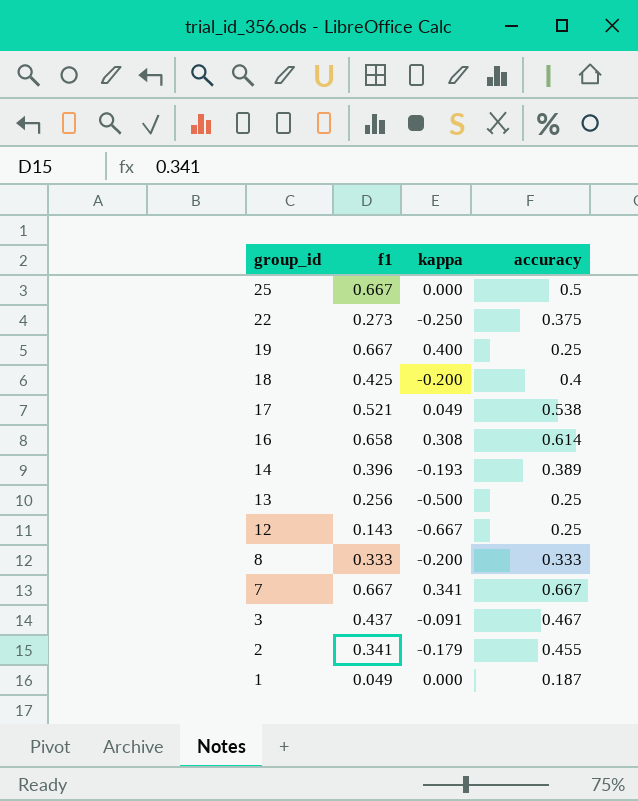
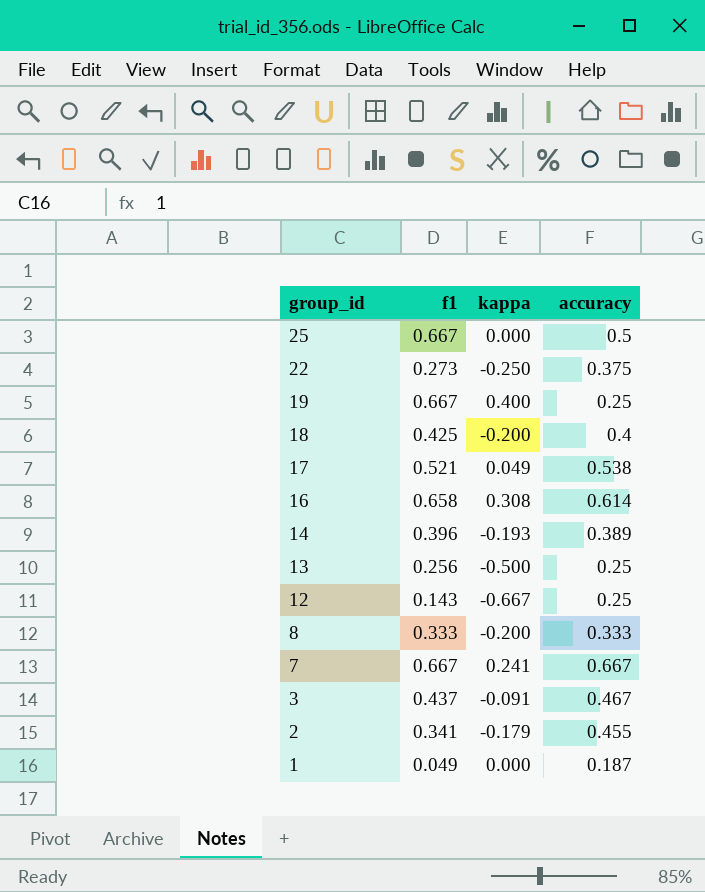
7 | kappa: 0.341 -> 0.241

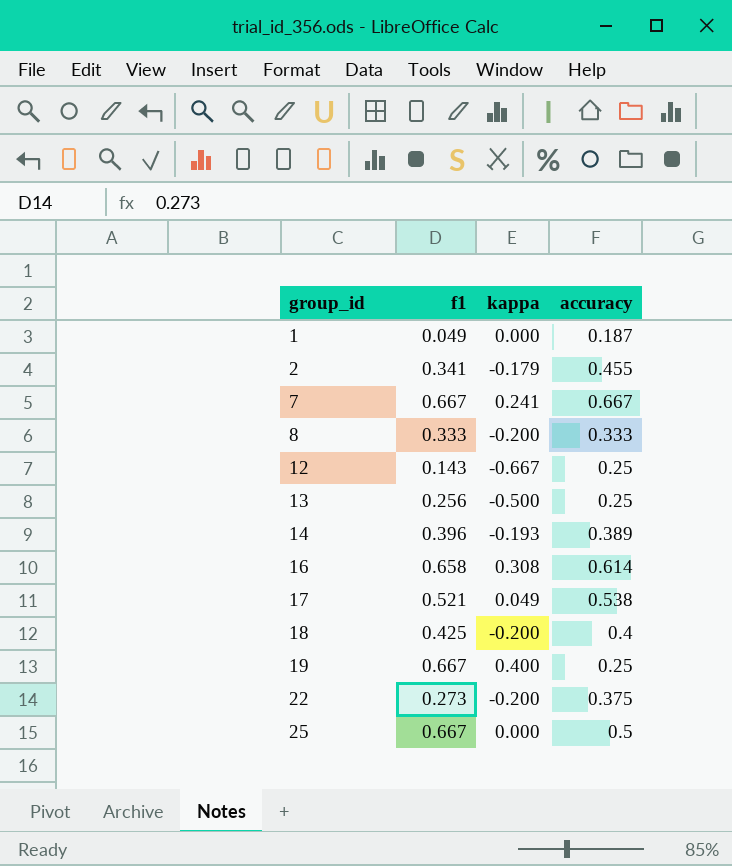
row order: group_id descending -> group_id ascending
row 3: 0.437 | -0.091 | 0.467 -> none
22 | kappa: -0.250 -> -0.200

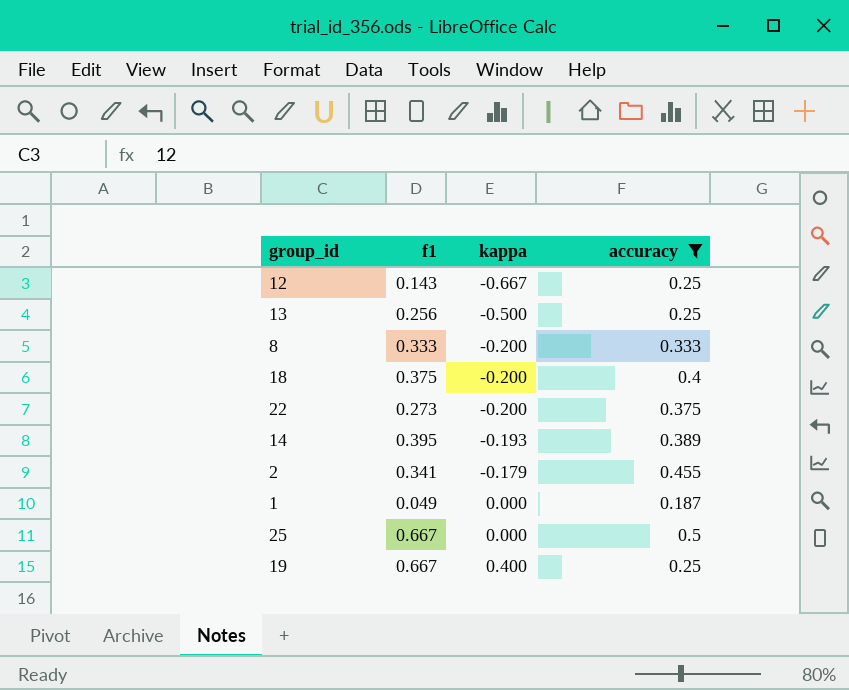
filter: none -> accuracy <= 0.5
row order: group_id ascending -> kappa ascending
18 | f1: 0.425 -> 0.375
14 | f1: 0.396 -> 0.395

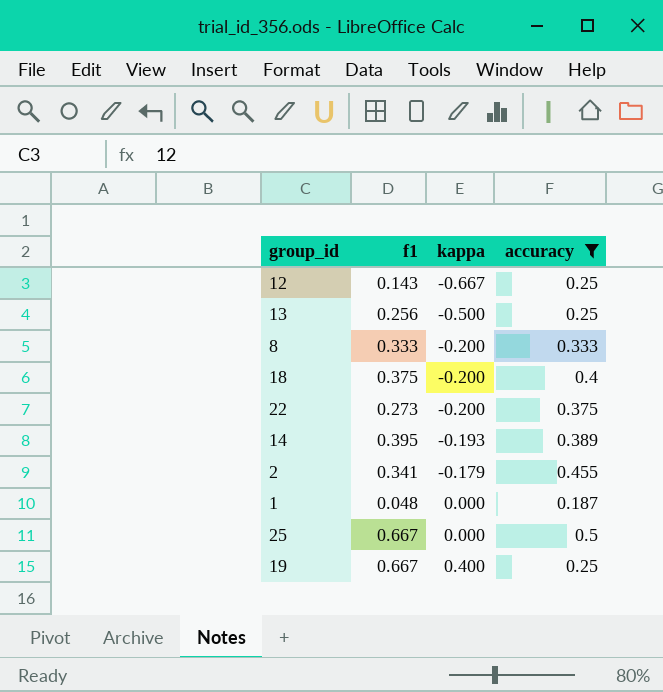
1 | f1: 0.049 -> 0.048

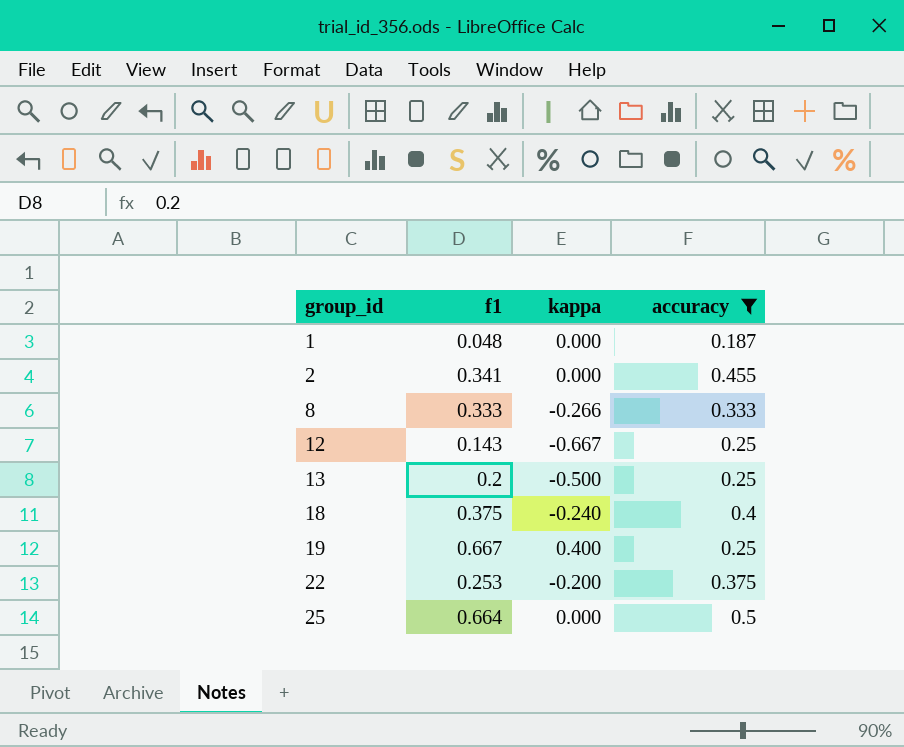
row order: kappa ascending -> group_id ascending
row 14: 0.395 | -0.193 | 0.389 -> none
2 | kappa: -0.179 -> 0.000
8 | kappa: -0.200 -> -0.266
13 | f1: 0.256 -> 0.2
18 | kappa: -0.200 -> -0.240
22 | f1: 0.273 -> 0.253
25 | f1: 0.667 -> 0.664

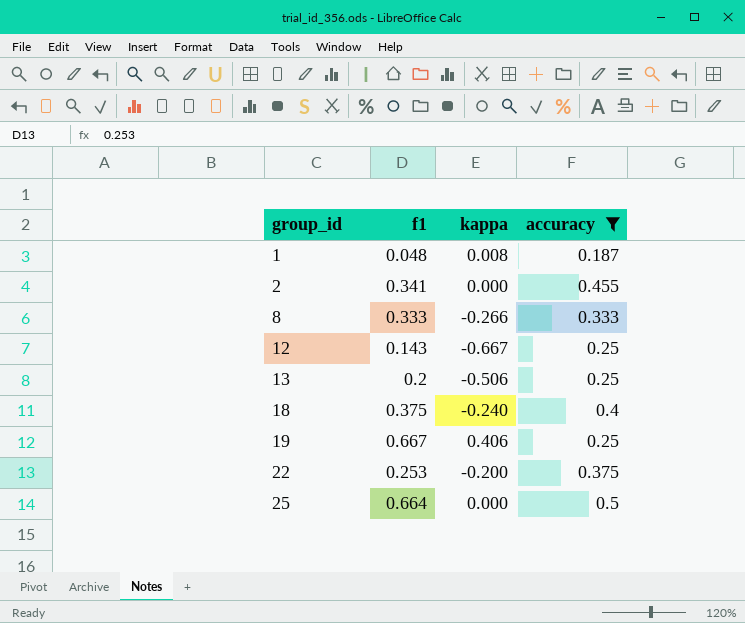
1 | kappa: 0.000 -> 0.008
13 | kappa: -0.500 -> -0.506
19 | kappa: 0.400 -> 0.406

